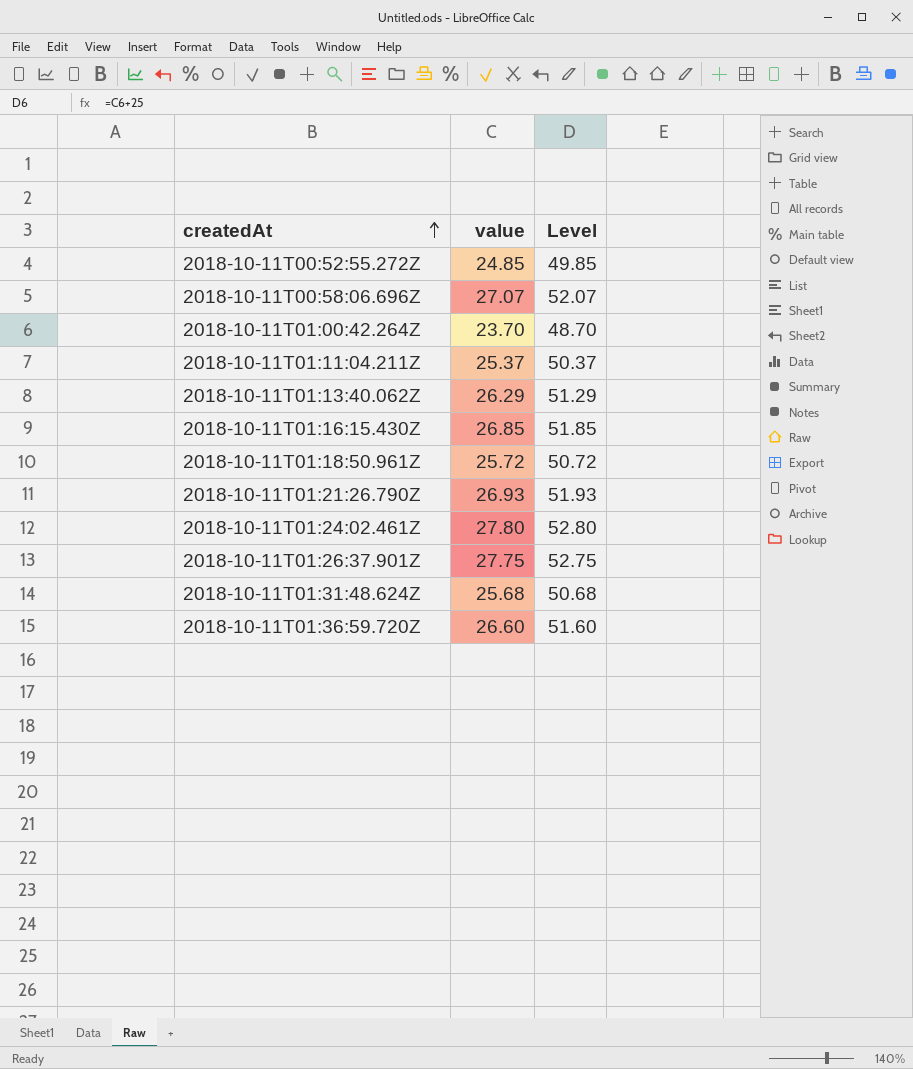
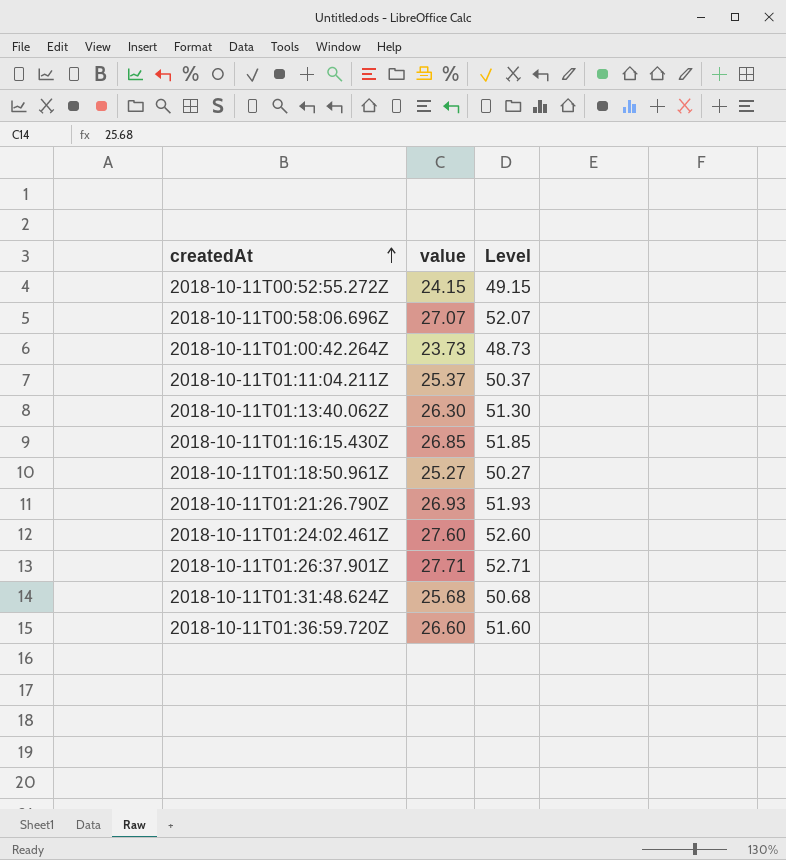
2018-10-11T00:52:55.272Z | value: 24.85 -> 24.15
2018-10-11T00:52:55.272Z | Level: 49.85 -> 49.15
2018-10-11T01:00:42.264Z | value: 23.70 -> 23.73
2018-10-11T01:00:42.264Z | Level: 48.70 -> 48.73
2018-10-11T01:13:40.062Z | value: 26.29 -> 26.30
2018-10-11T01:13:40.062Z | Level: 51.29 -> 51.30
2018-10-11T01:18:50.961Z | value: 25.72 -> 25.27
2018-10-11T01:18:50.961Z | Level: 50.72 -> 50.27
2018-10-11T01:24:02.461Z | value: 27.80 -> 27.60
2018-10-11T01:24:02.461Z | Level: 52.80 -> 52.60
2018-10-11T01:26:37.901Z | value: 27.75 -> 27.71
2018-10-11T01:26:37.901Z | Level: 52.75 -> 52.71

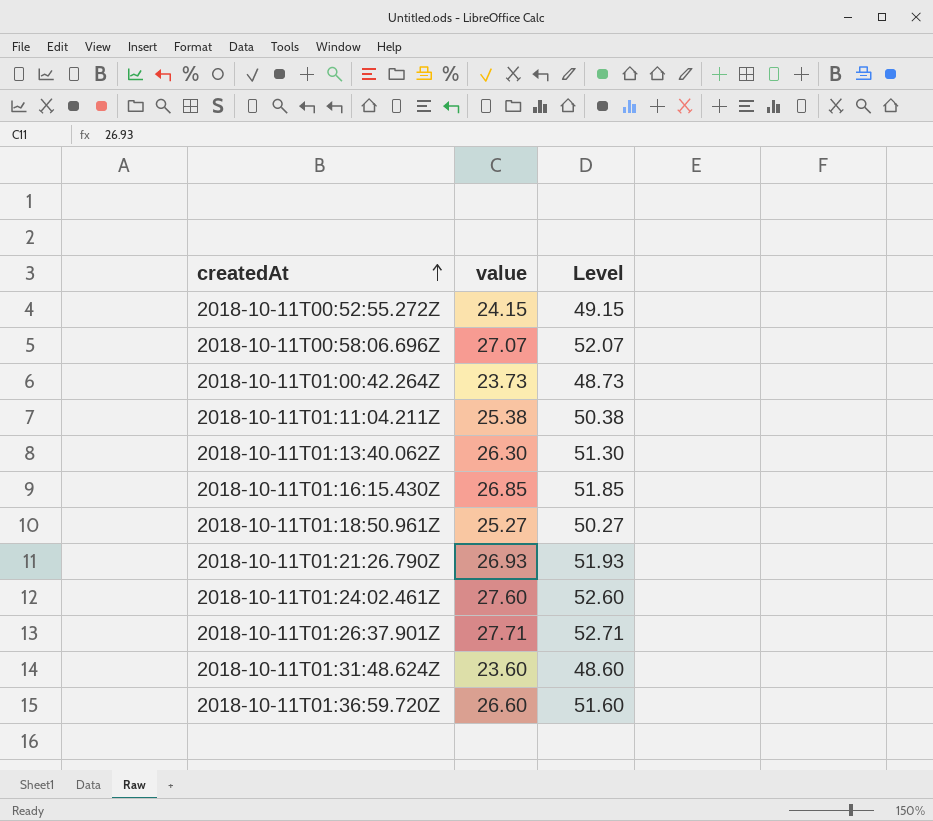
2018-10-11T01:11:04.211Z | value: 25.37 -> 25.38
2018-10-11T01:11:04.211Z | Level: 50.37 -> 50.38
2018-10-11T01:31:48.624Z | value: 25.68 -> 23.60
2018-10-11T01:31:48.624Z | Level: 50.68 -> 48.60

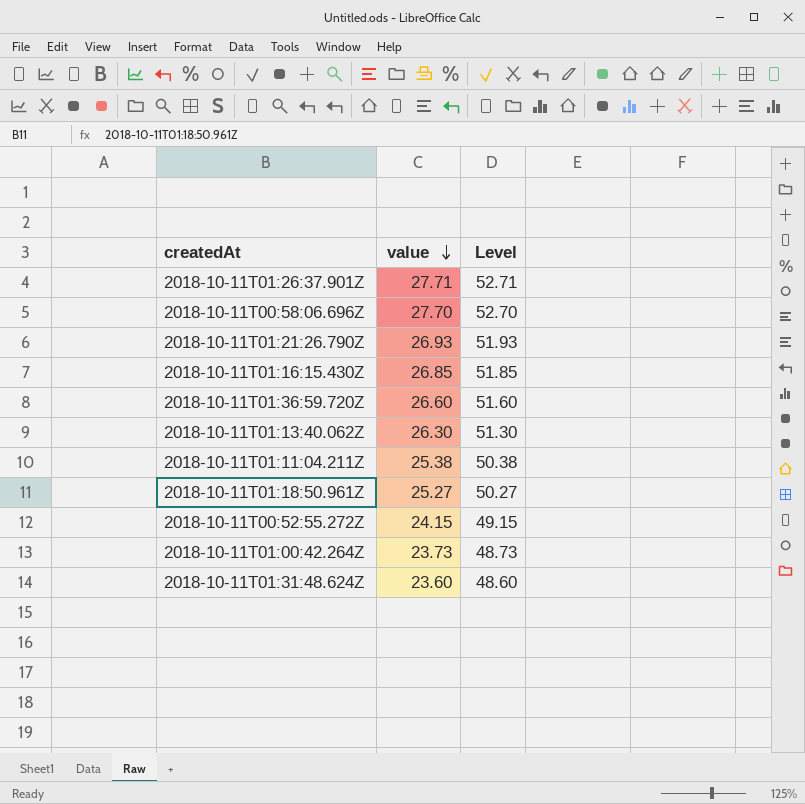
row order: createdAt ascending -> value descending
row 2018-10-11T01:24:02.461Z: 27.60 | 52.60 -> none
2018-10-11T00:58:06.696Z | value: 27.07 -> 27.70
2018-10-11T00:58:06.696Z | Level: 52.07 -> 52.70

